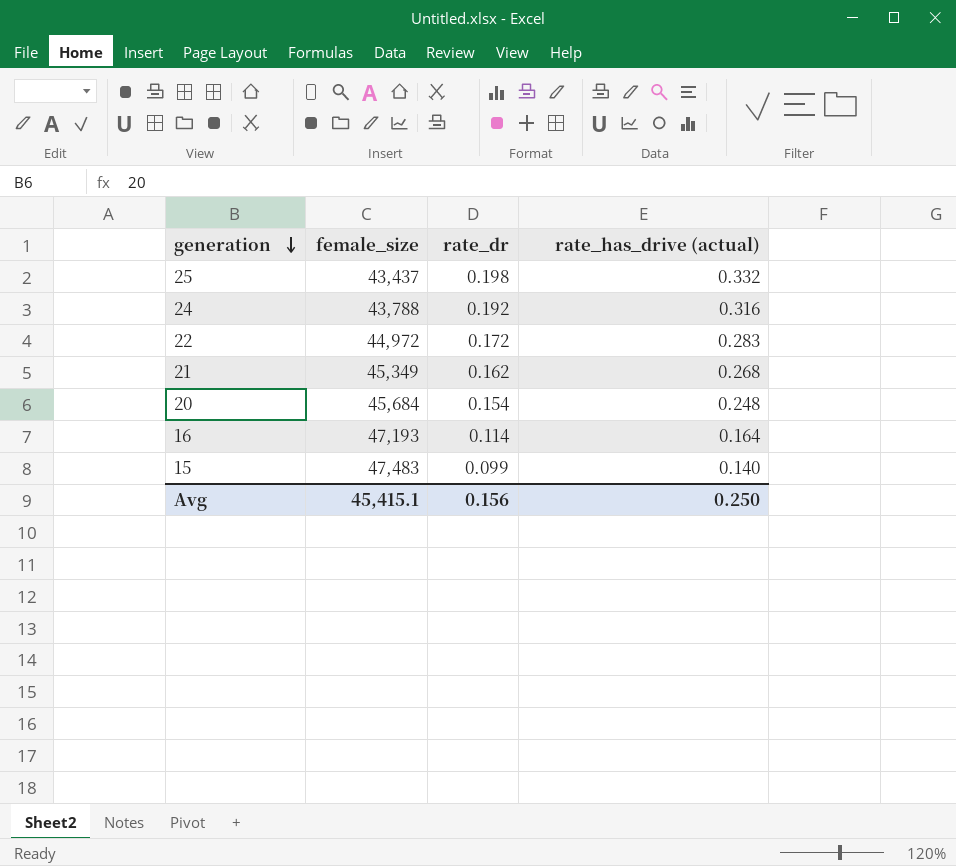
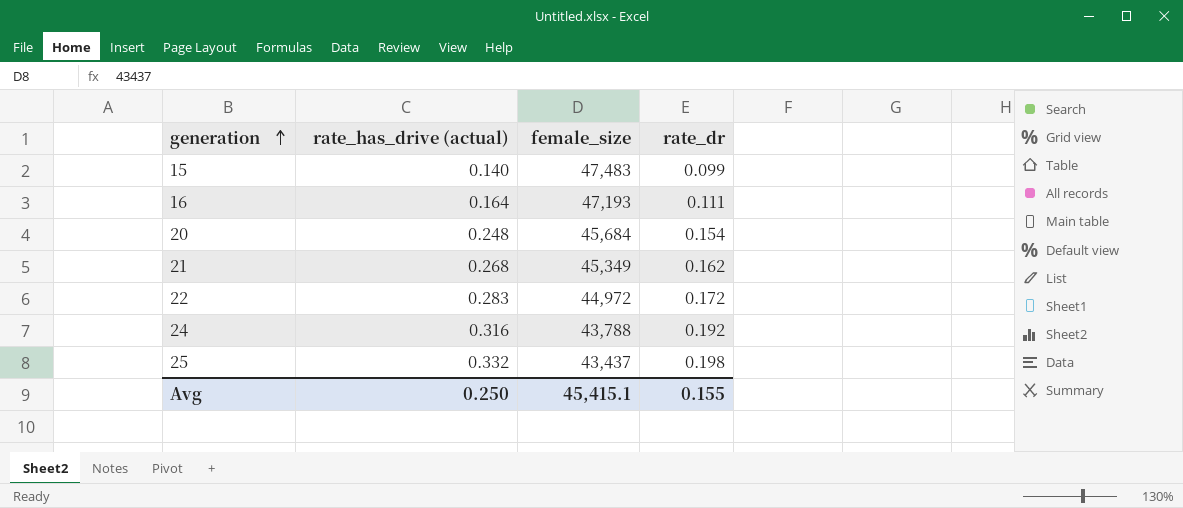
row order: generation descending -> generation ascending
column rate_has_drive (actual) | position: 4 -> 2
16 | rate_dr: 0.114 -> 0.111
Avg | rate_dr: 0.156 -> 0.155

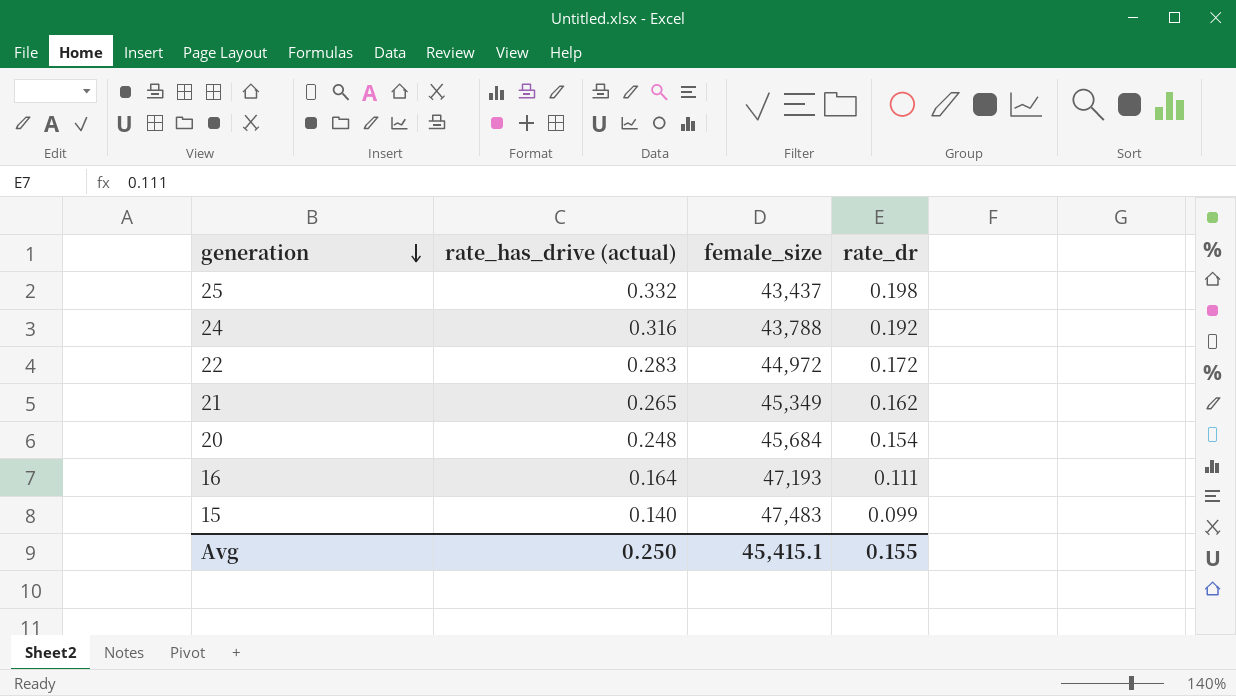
row order: generation ascending -> generation descending
21 | rate_has_drive (actual): 0.268 -> 0.265

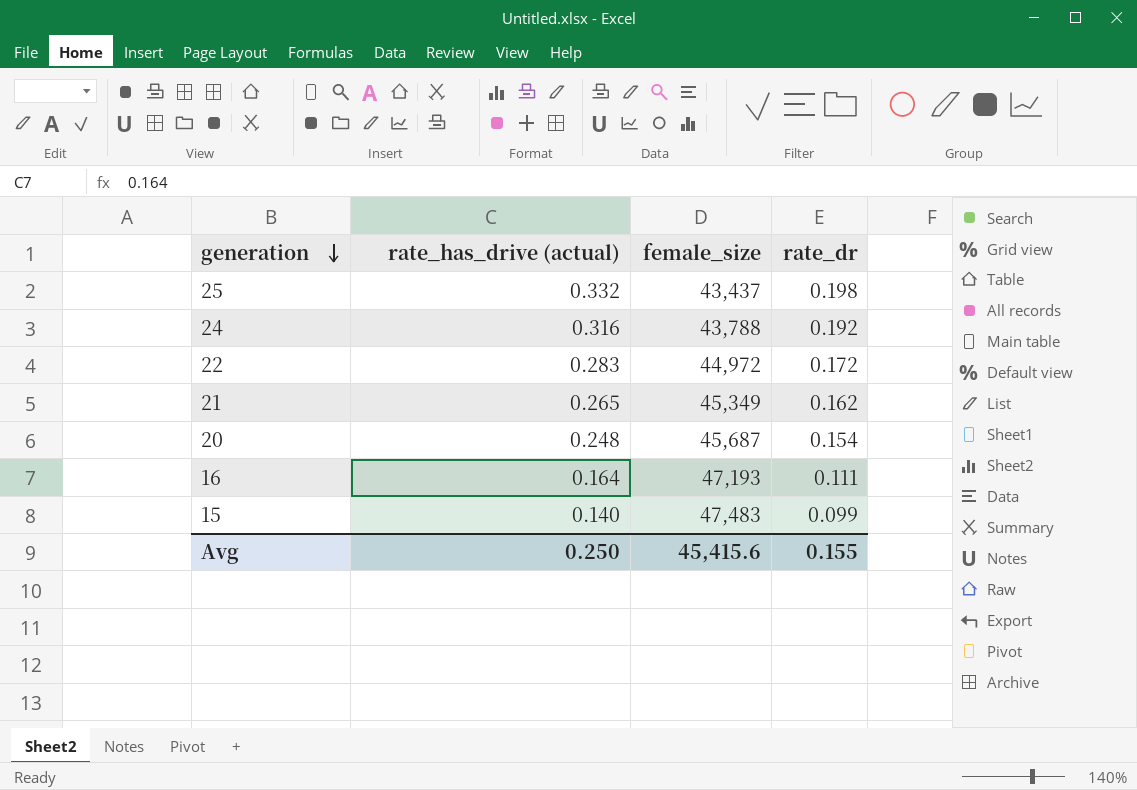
20 | female_size: 45,684 -> 45,687
Avg | female_size: 45,415.1 -> 45,415.6

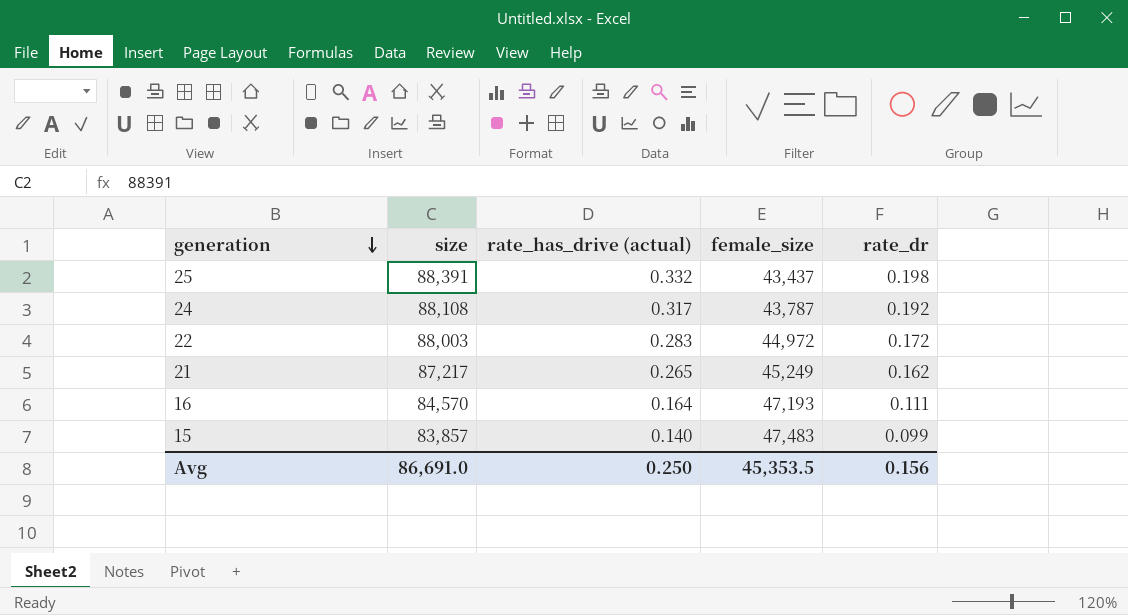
column size | position: none -> 2
row 20: 0.248 | 45,687 | 0.154 -> none
24 | rate_has_drive (actual): 0.316 -> 0.317
24 | female_size: 43,788 -> 43,787
21 | female_size: 45,349 -> 45,249
Avg | female_size: 45,415.6 -> 45,353.5
Avg | rate_dr: 0.155 -> 0.156

